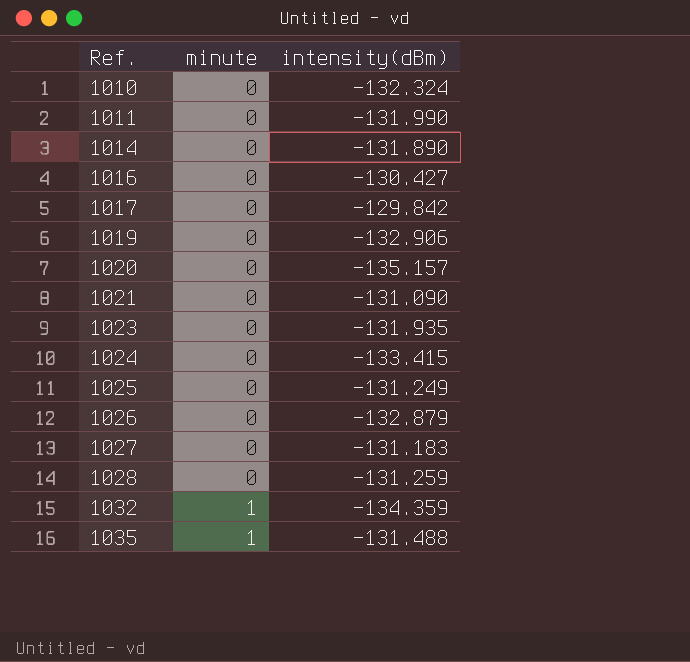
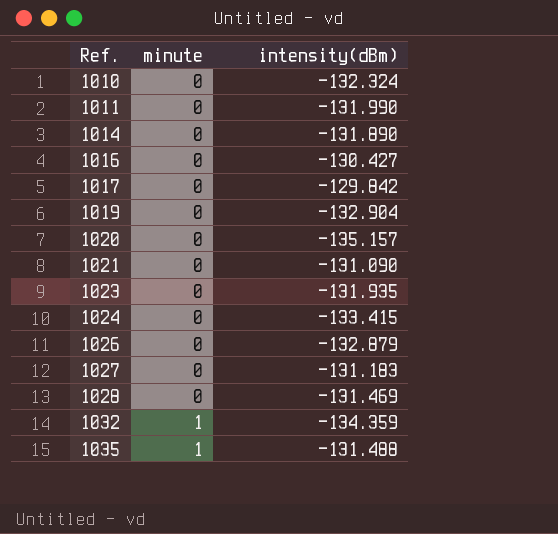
row 1025: 0 | -131.249 -> none
1019 | intensity(dBm): -132.906 -> -132.904
1028 | intensity(dBm): -131.259 -> -131.469

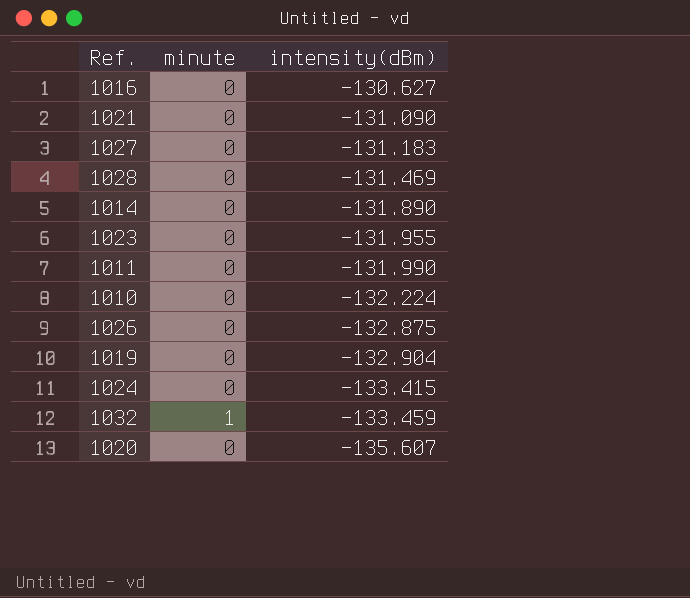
row order: Ref. ascending -> intensity(dBm) descending
row 1017: 0 | -129.842 -> none
row 1035: 1 | -131.488 -> none
1016 | intensity(dBm): -130.427 -> -130.627
1023 | intensity(dBm): -131.935 -> -131.955
1010 | intensity(dBm): -132.324 -> -132.224
1026 | intensity(dBm): -132.879 -> -132.875
1032 | intensity(dBm): -134.359 -> -133.459
1020 | intensity(dBm): -135.157 -> -135.607

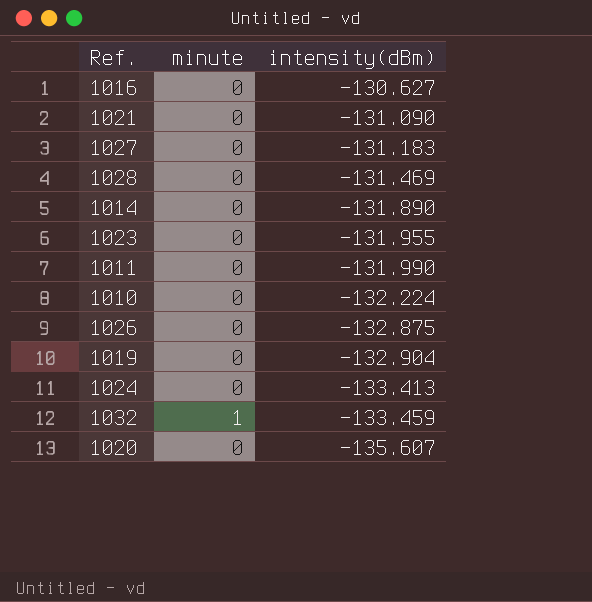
1024 | intensity(dBm): -133.415 -> -133.413

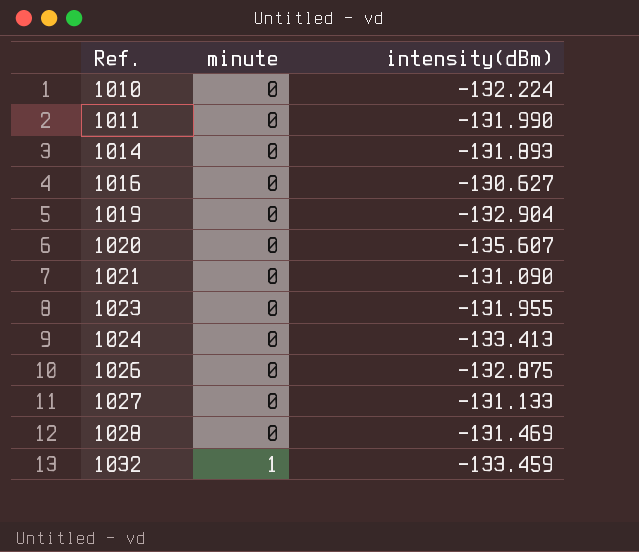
row order: intensity(dBm) descending -> Ref. ascending
1014 | intensity(dBm): -131.890 -> -131.893
1027 | intensity(dBm): -131.183 -> -131.133

